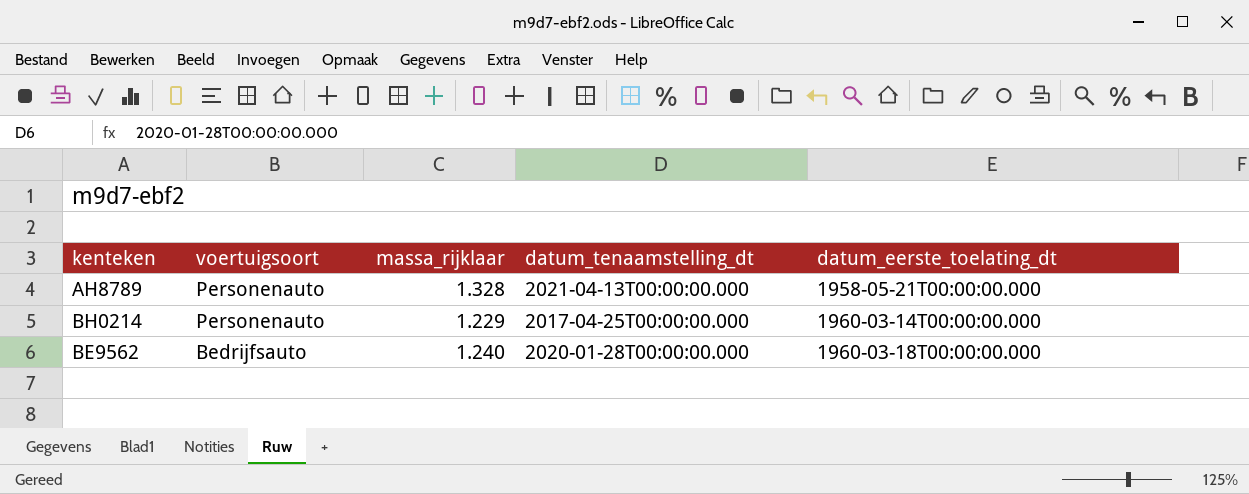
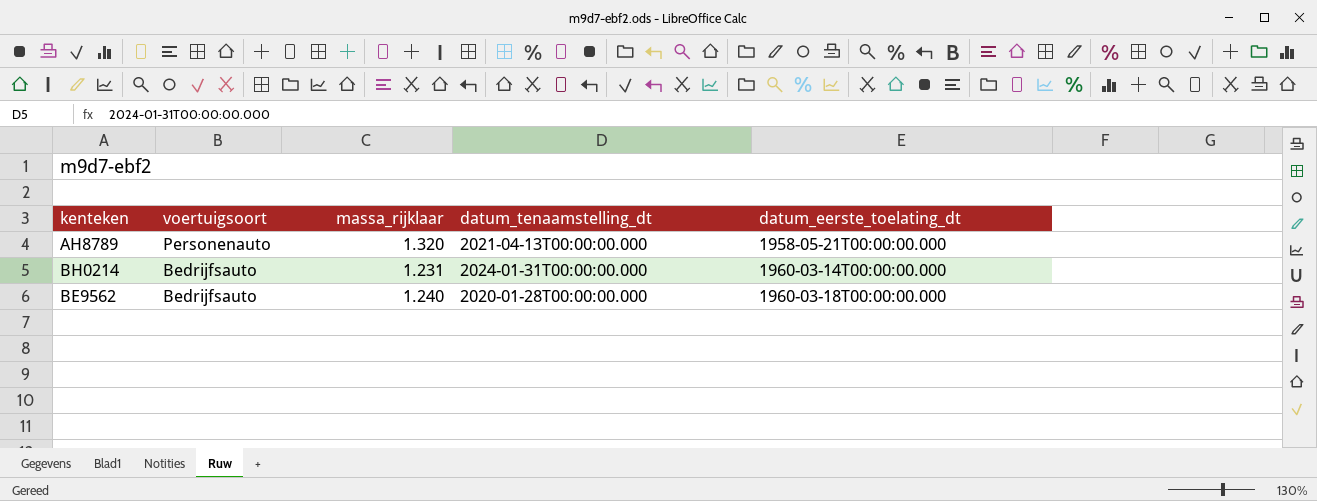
AH8789 | massa_rijklaar: 1.328 -> 1.320
BH0214 | voertuigsoort: Personenauto -> Bedrijfsauto
BH0214 | massa_rijklaar: 1.229 -> 1.231
BH0214 | datum_tenaamstelling_dt: 2017-04-25T00:00:00.000 -> 2024-01-31T00:00:00.000

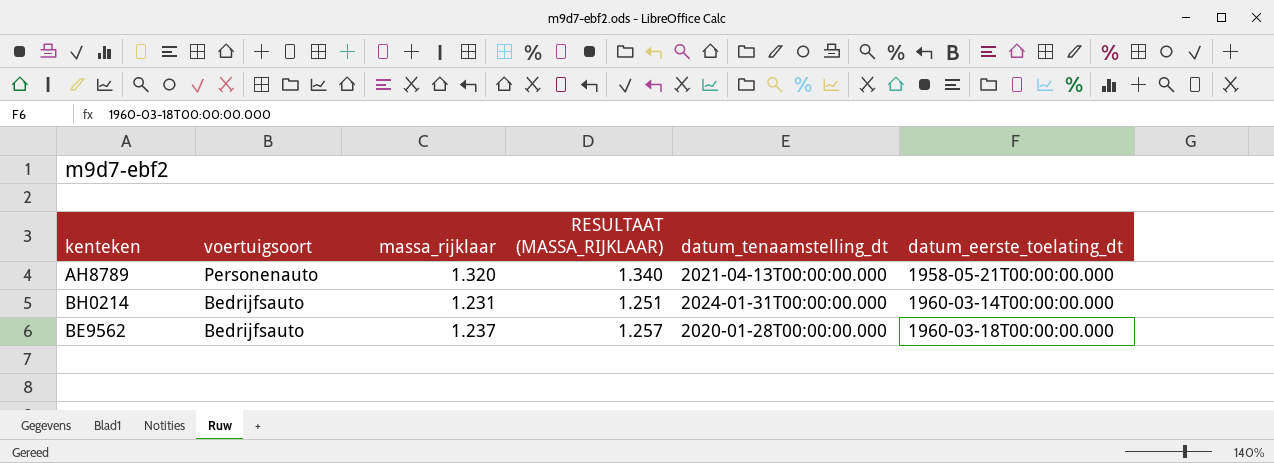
column RESULTAAT (MASSA_RIJKLAAR) | formula: none -> [massa_rijklaar] + 20
BE9562 | massa_rijklaar: 1.240 -> 1.237

